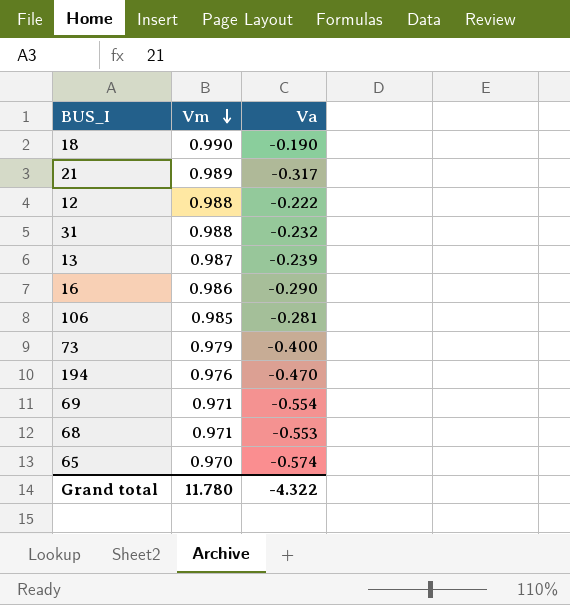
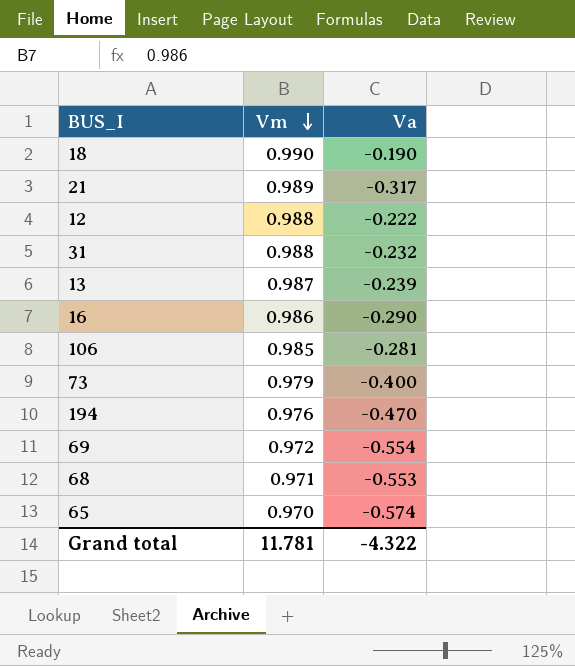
69 | Vm: 0.971 -> 0.972
Grand total | Vm: 11.780 -> 11.781

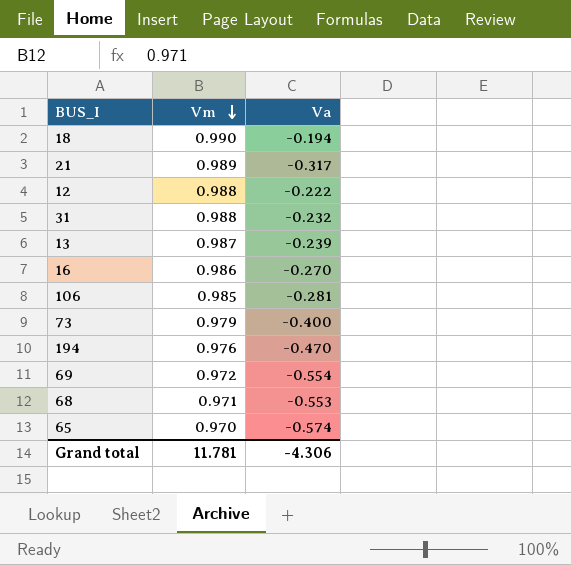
18 | Va: -0.190 -> -0.194
16 | Va: -0.290 -> -0.270
Grand total | Va: -4.322 -> -4.306

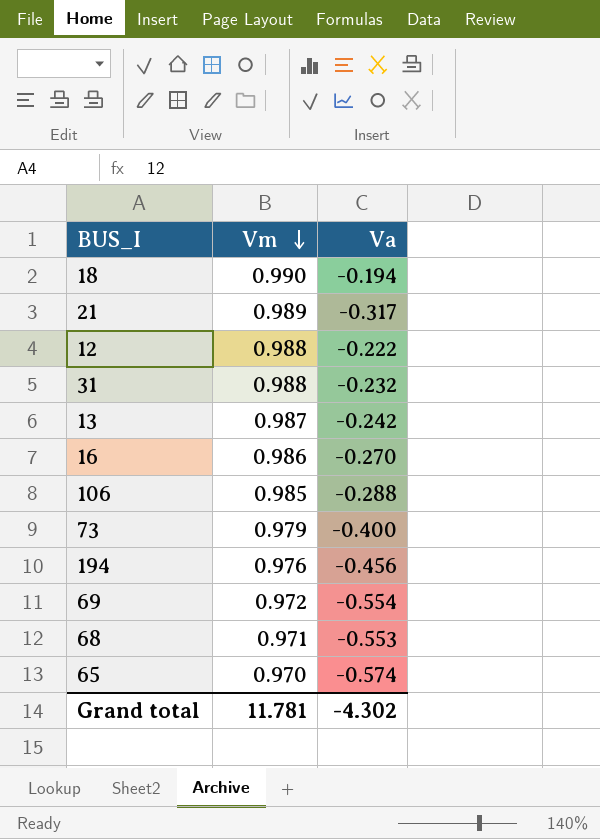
13 | Va: -0.239 -> -0.242
106 | Va: -0.281 -> -0.288
194 | Va: -0.470 -> -0.456
Grand total | Va: -4.306 -> -4.302

